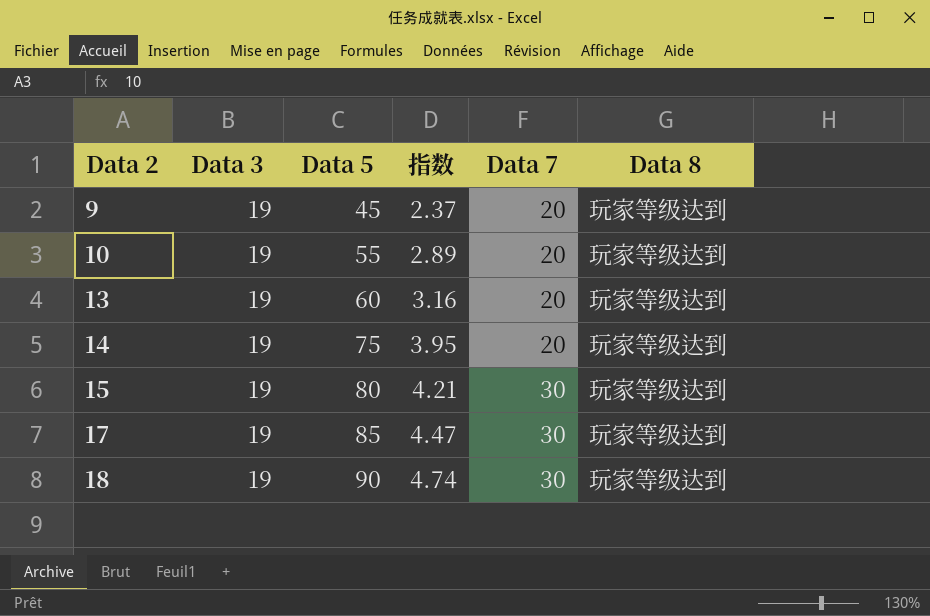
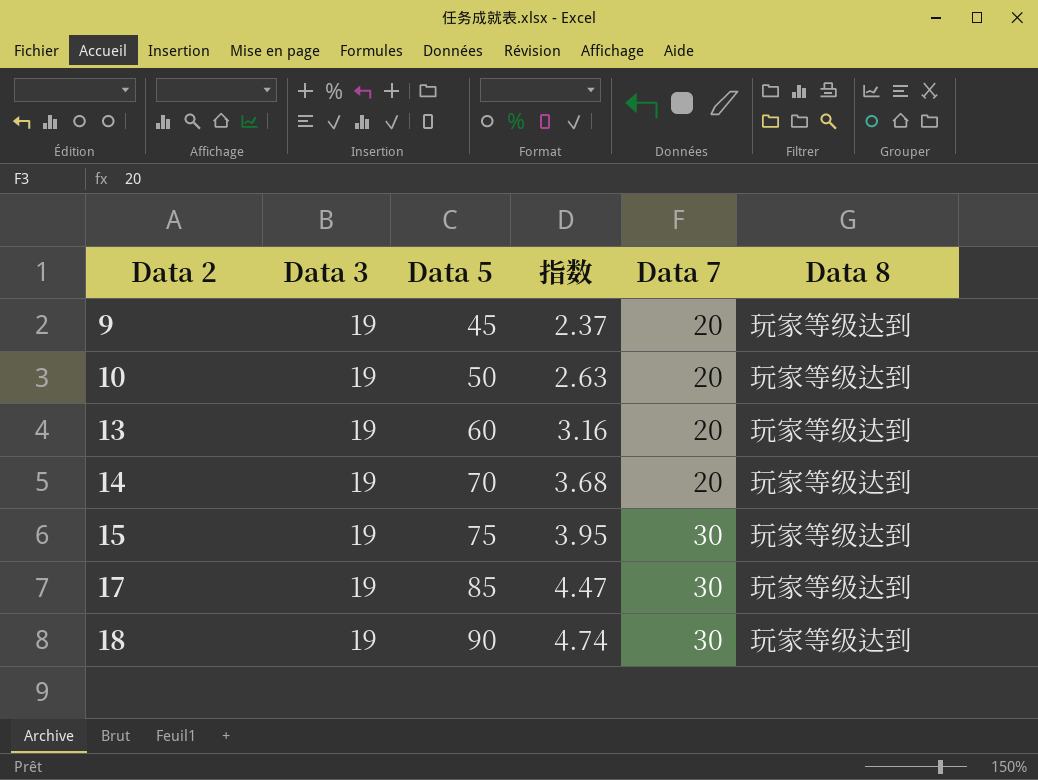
10 | Data 5: 55 -> 50
10 | 指数: 2.89 -> 2.63
14 | Data 5: 75 -> 70
14 | 指数: 3.95 -> 3.68
15 | Data 5: 80 -> 75
15 | 指数: 4.21 -> 3.95

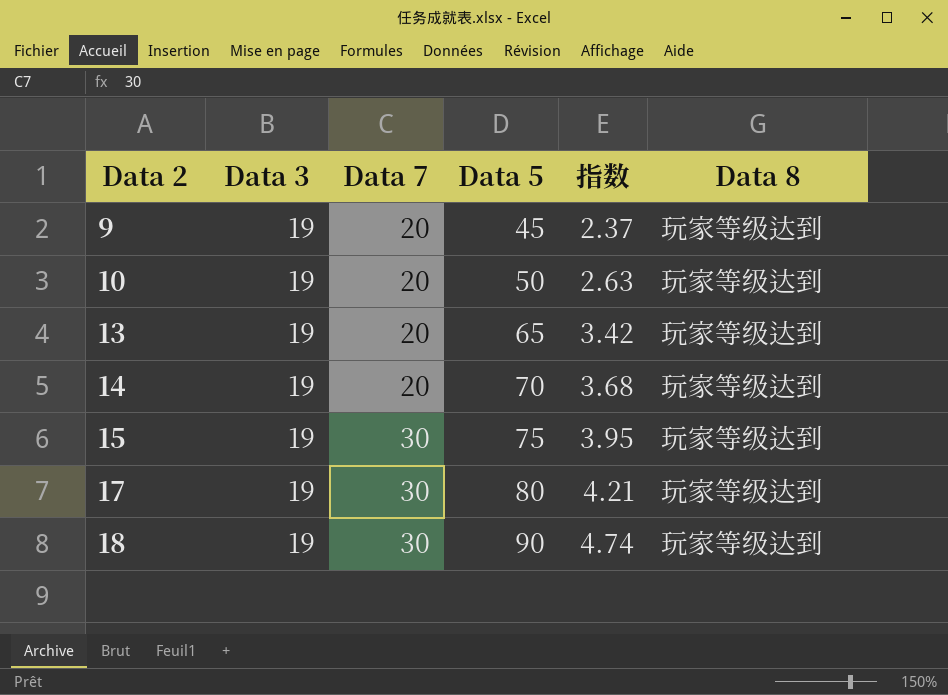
column Data 7 | position: 5 -> 3
13 | Data 5: 60 -> 65
13 | 指数: 3.16 -> 3.42
17 | Data 5: 85 -> 80
17 | 指数: 4.47 -> 4.21

